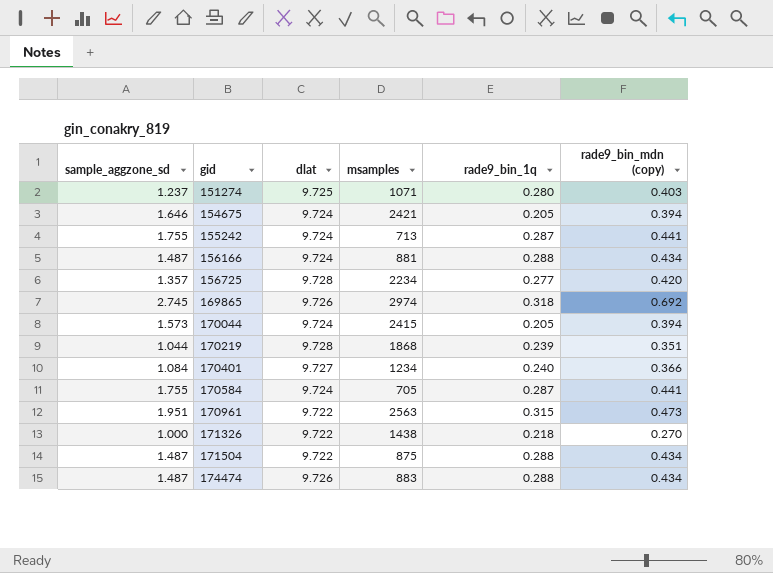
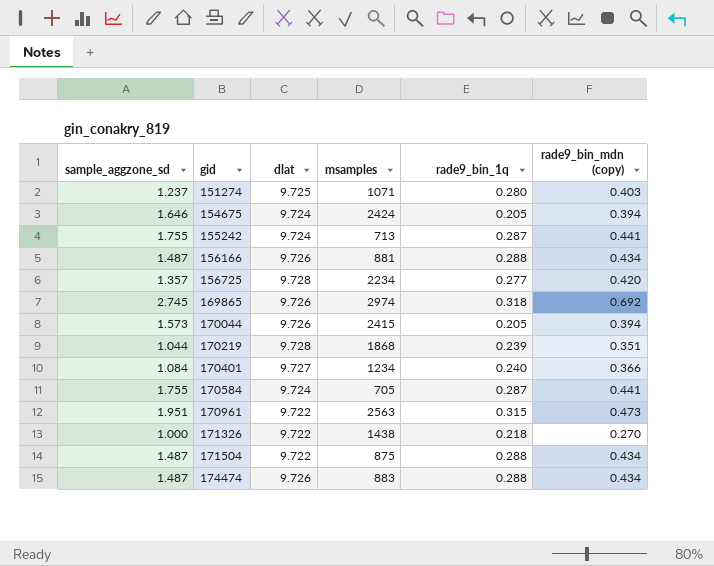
154675 | msamples: 2421 -> 2424
156166 | dlat: 9.724 -> 9.726
170044 | dlat: 9.724 -> 9.726

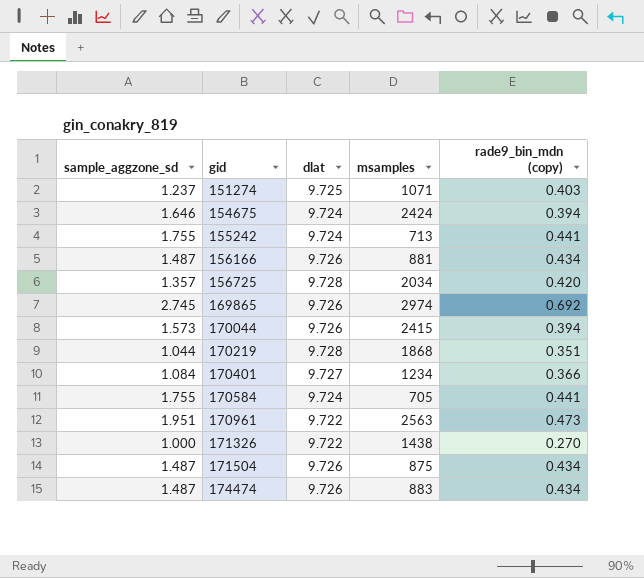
column rade9_bin_1q | position: 5 -> none
156725 | msamples: 2234 -> 2034
171504 | dlat: 9.722 -> 9.726

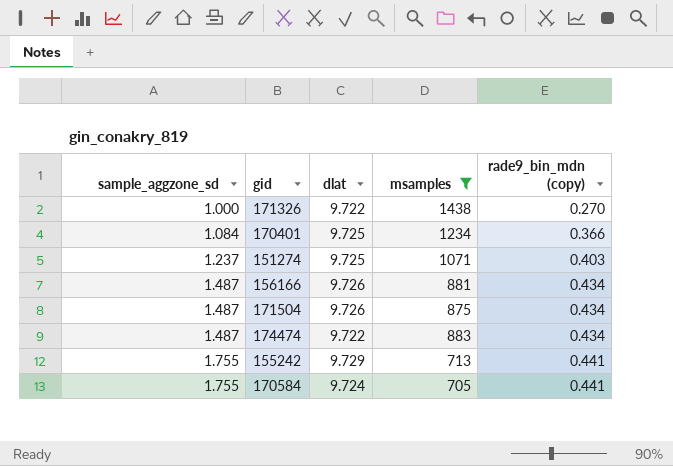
filter: none -> msamples <= 1438
row order: gid ascending -> sample_aggzone_sd ascending
170401 | dlat: 9.727 -> 9.725
174474 | dlat: 9.726 -> 9.722
155242 | dlat: 9.724 -> 9.729

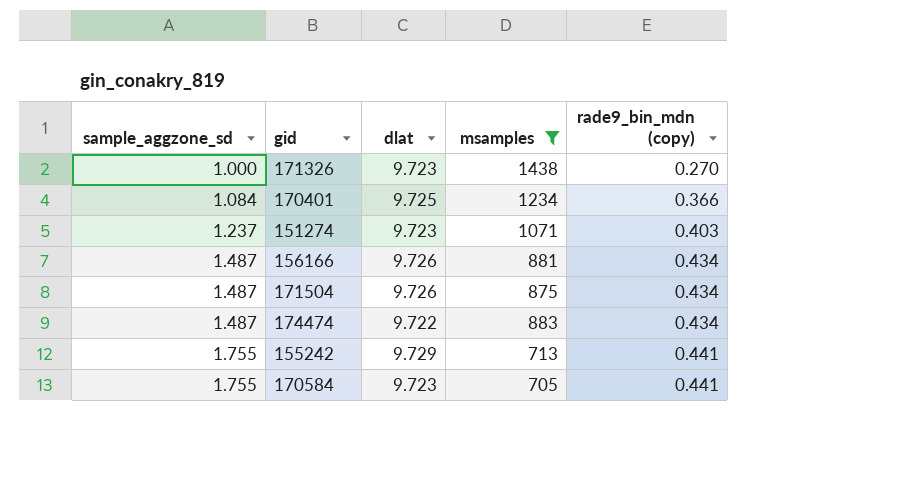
171326 | dlat: 9.722 -> 9.723
151274 | dlat: 9.725 -> 9.723
170584 | dlat: 9.724 -> 9.723

